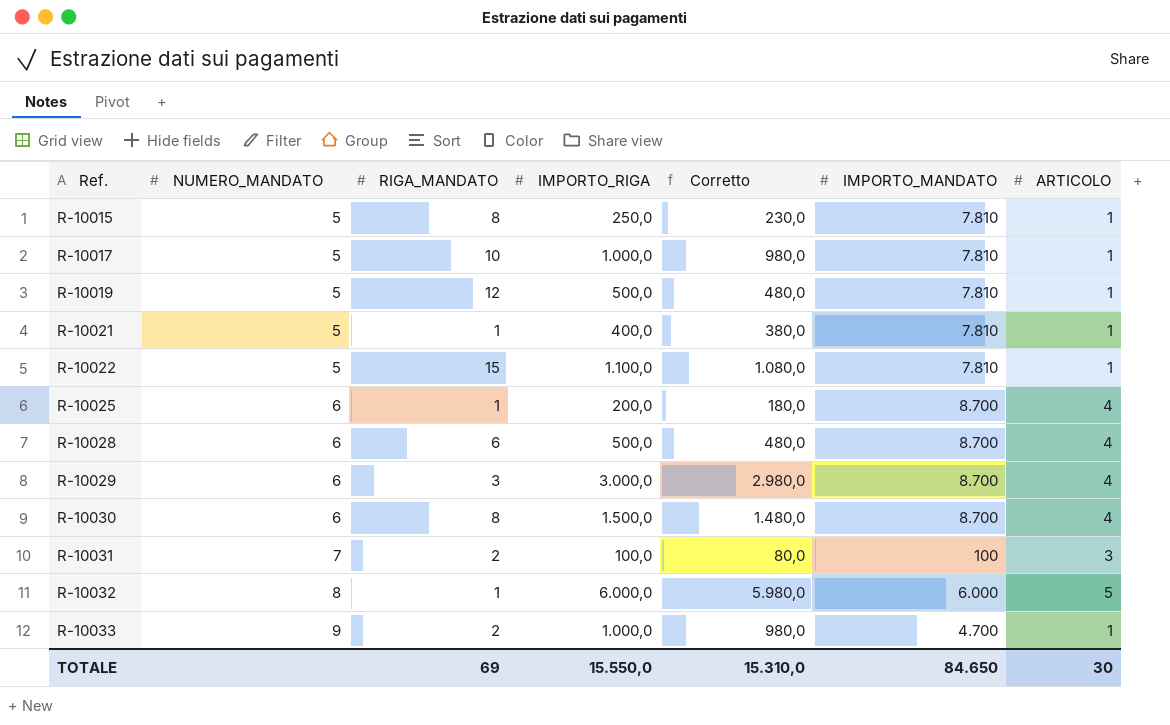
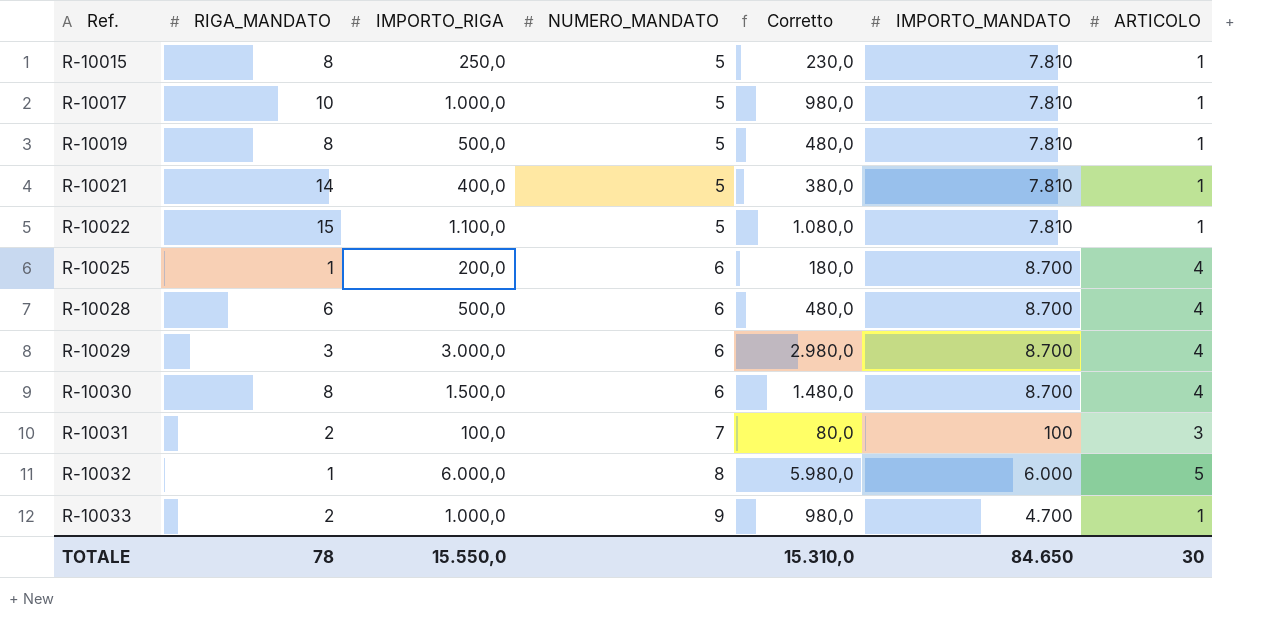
column NUMERO_MANDATO | position: 2 -> 4
R-10019 | RIGA_MANDATO: 12 -> 8
R-10021 | RIGA_MANDATO: 1 -> 14
TOTALE | RIGA_MANDATO: 69 -> 78

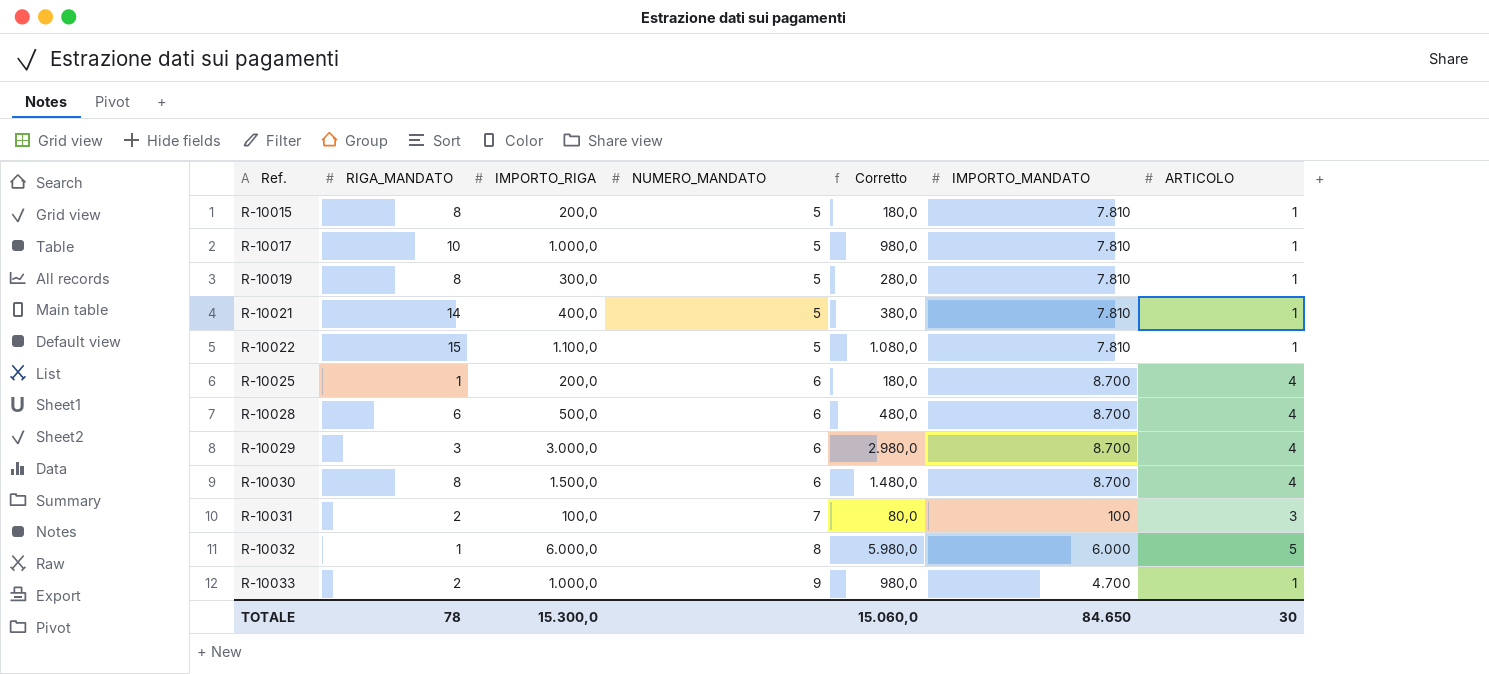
R-10015 | IMPORTO_RIGA: 250,0 -> 200,0
R-10015 | Corretto: 230,0 -> 180,0
R-10019 | IMPORTO_RIGA: 500,0 -> 300,0
R-10019 | Corretto: 480,0 -> 280,0
TOTALE | IMPORTO_RIGA: 15.550,0 -> 15.300,0
TOTALE | Corretto: 15.310,0 -> 15.060,0

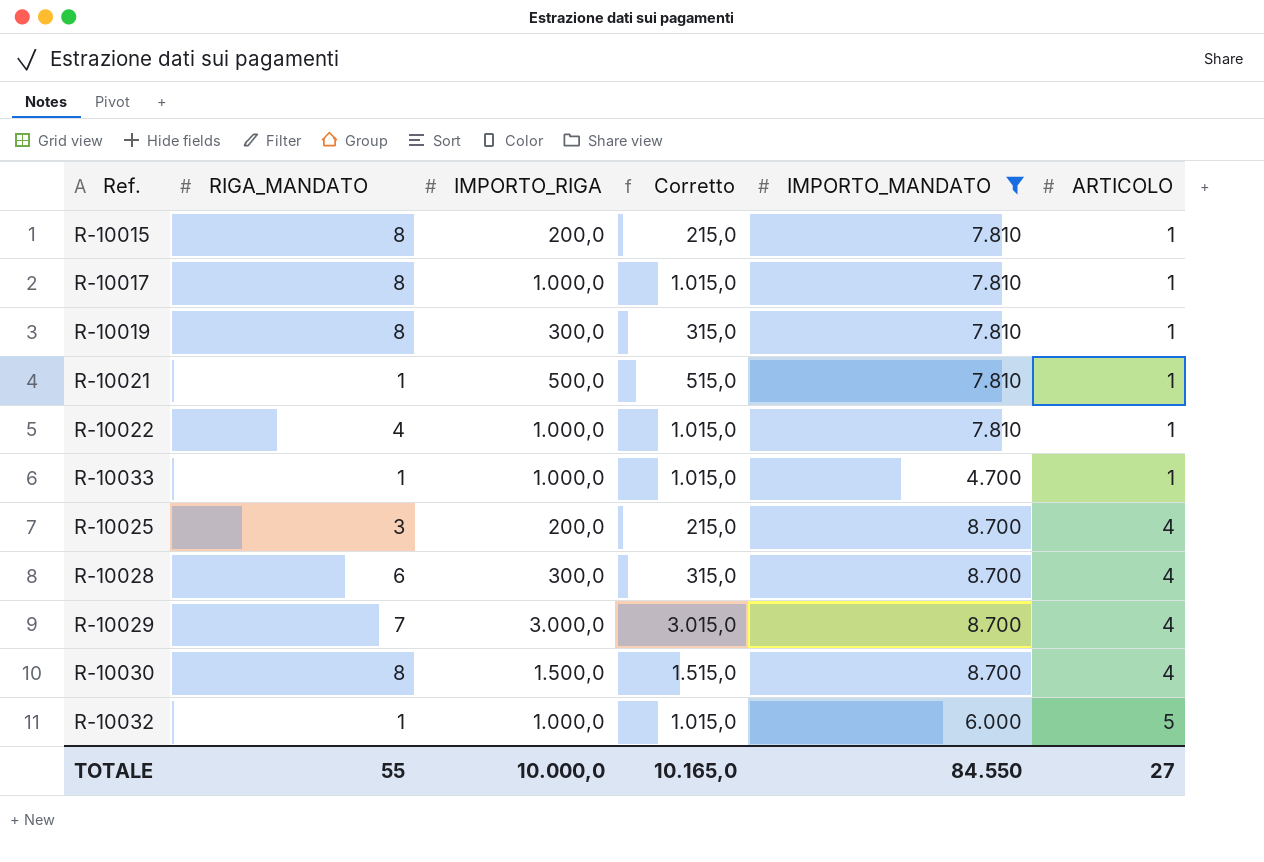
filter: none -> IMPORTO_MANDATO != 100
row order: Ref. ascending -> ARTICOLO ascending
column NUMERO_MANDATO | position: 4 -> none
column Corretto | formula: [IMPORTO_RIGA] - 20 -> [IMPORTO_RIGA] + 15
R-10017 | RIGA_MANDATO: 10 -> 8
R-10021 | RIGA_MANDATO: 14 -> 1
R-10021 | IMPORTO_RIGA: 400,0 -> 500,0
R-10022 | RIGA_MANDATO: 15 -> 4
R-10022 | IMPORTO_RIGA: 1.100,0 -> 1.000,0
R-10033 | RIGA_MANDATO: 2 -> 1
R-10025 | RIGA_MANDATO: 1 -> 3
R-10028 | IMPORTO_RIGA: 500,0 -> 300,0
R-10029 | RIGA_MANDATO: 3 -> 7
R-10032 | IMPORTO_RIGA: 6.000,0 -> 1.000,0
TOTALE | RIGA_MANDATO: 78 -> 55
TOTALE | IMPORTO_RIGA: 15.300,0 -> 10.000,0
TOTALE | Corretto: 15.060,0 -> 10.165,0
TOTALE | IMPORTO_MANDATO: 84.650 -> 84.550
TOTALE | ARTICOLO: 30 -> 27

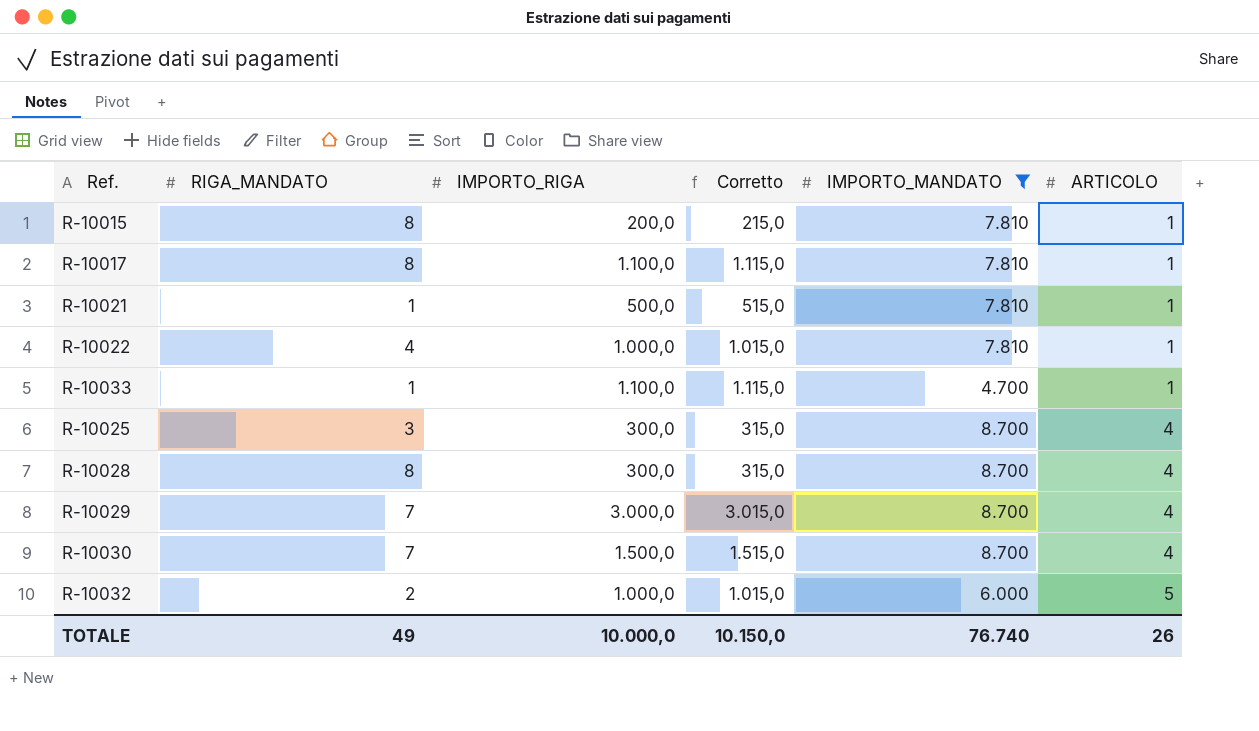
row R-10019: 8 | 300,0 | 315,0 | 7.810 | 1 -> none
R-10017 | IMPORTO_RIGA: 1.000,0 -> 1.100,0
R-10017 | Corretto: 1.015,0 -> 1.115,0
R-10033 | IMPORTO_RIGA: 1.000,0 -> 1.100,0
R-10033 | Corretto: 1.015,0 -> 1.115,0
R-10025 | IMPORTO_RIGA: 200,0 -> 300,0
R-10025 | Corretto: 215,0 -> 315,0
R-10028 | RIGA_MANDATO: 6 -> 8
R-10030 | RIGA_MANDATO: 8 -> 7
R-10032 | RIGA_MANDATO: 1 -> 2
TOTALE | RIGA_MANDATO: 55 -> 49
TOTALE | Corretto: 10.165,0 -> 10.150,0
TOTALE | IMPORTO_MANDATO: 84.550 -> 76.740
TOTALE | ARTICOLO: 27 -> 26

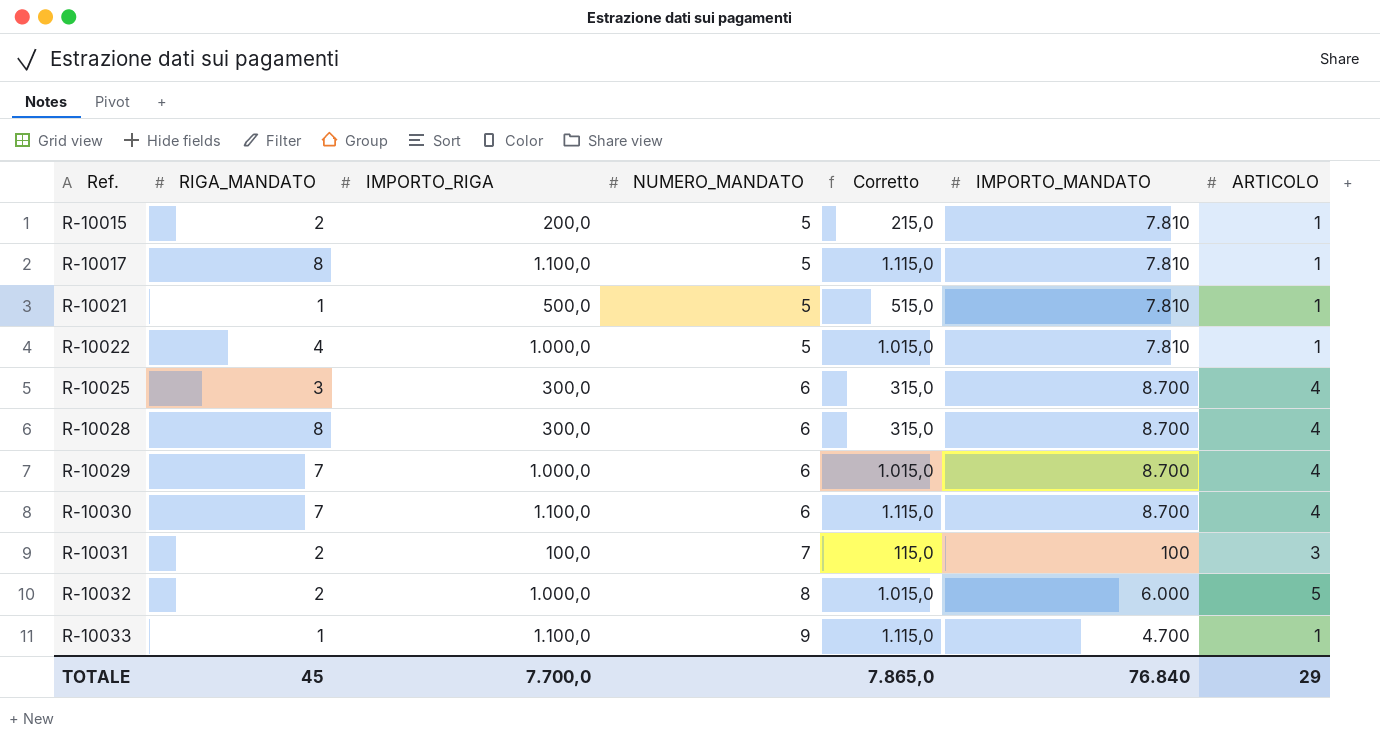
filter: IMPORTO_MANDATO != 100 -> none
row order: ARTICOLO ascending -> Ref. ascending
column NUMERO_MANDATO | position: none -> 4
R-10015 | RIGA_MANDATO: 8 -> 2
R-10029 | IMPORTO_RIGA: 3.000,0 -> 1.000,0
R-10029 | Corretto: 3.015,0 -> 1.015,0
R-10030 | IMPORTO_RIGA: 1.500,0 -> 1.100,0
R-10030 | Corretto: 1.515,0 -> 1.115,0
TOTALE | RIGA_MANDATO: 49 -> 45
TOTALE | IMPORTO_RIGA: 10.000,0 -> 7.700,0
TOTALE | Corretto: 10.150,0 -> 7.865,0
TOTALE | IMPORTO_MANDATO: 76.740 -> 76.840
TOTALE | ARTICOLO: 26 -> 29

